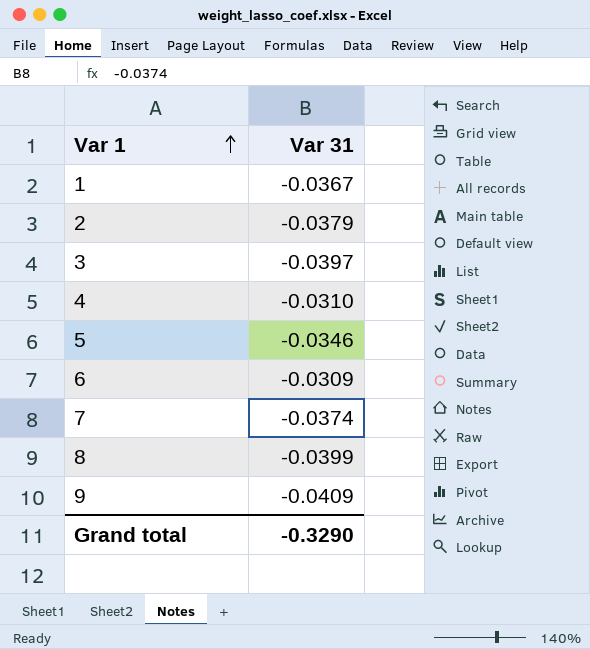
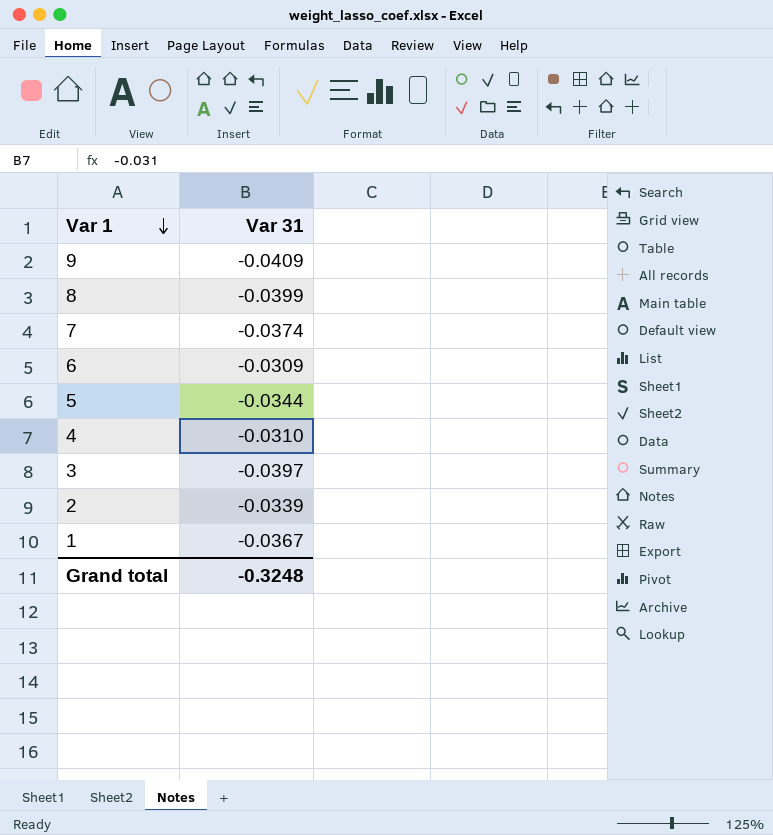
row order: Var 1 ascending -> Var 1 descending
5 | Var 31: -0.0346 -> -0.0344
2 | Var 31: -0.0379 -> -0.0339
Grand total | Var 31: -0.3290 -> -0.3248

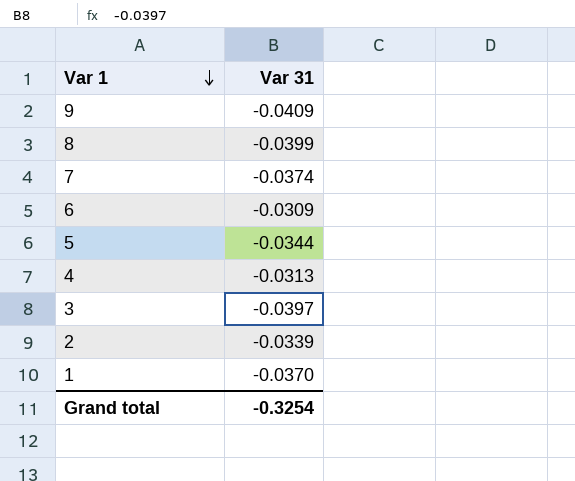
4 | Var 31: -0.0310 -> -0.0313
1 | Var 31: -0.0367 -> -0.0370
Grand total | Var 31: -0.3248 -> -0.3254

